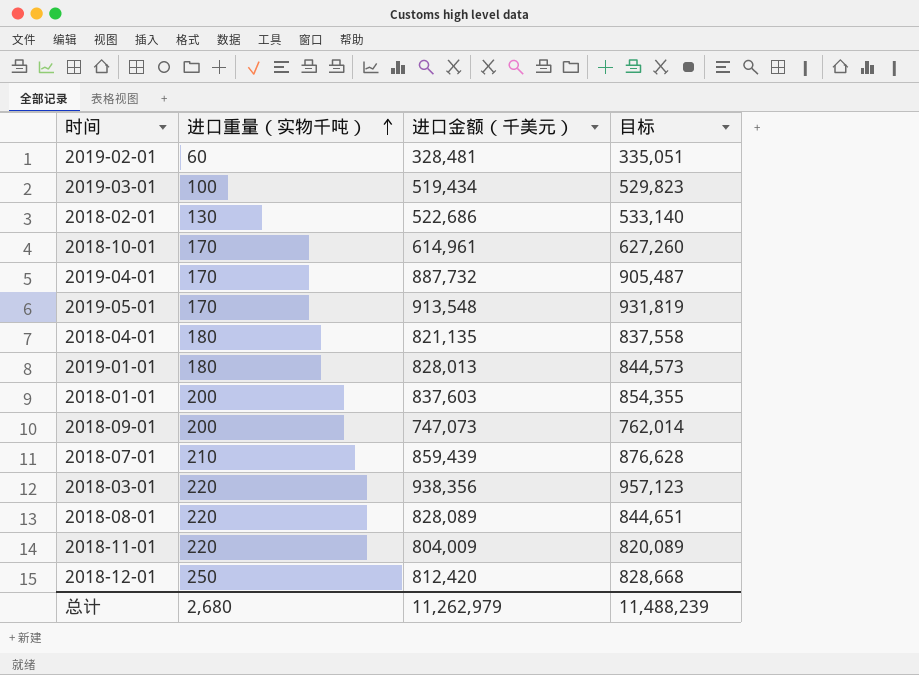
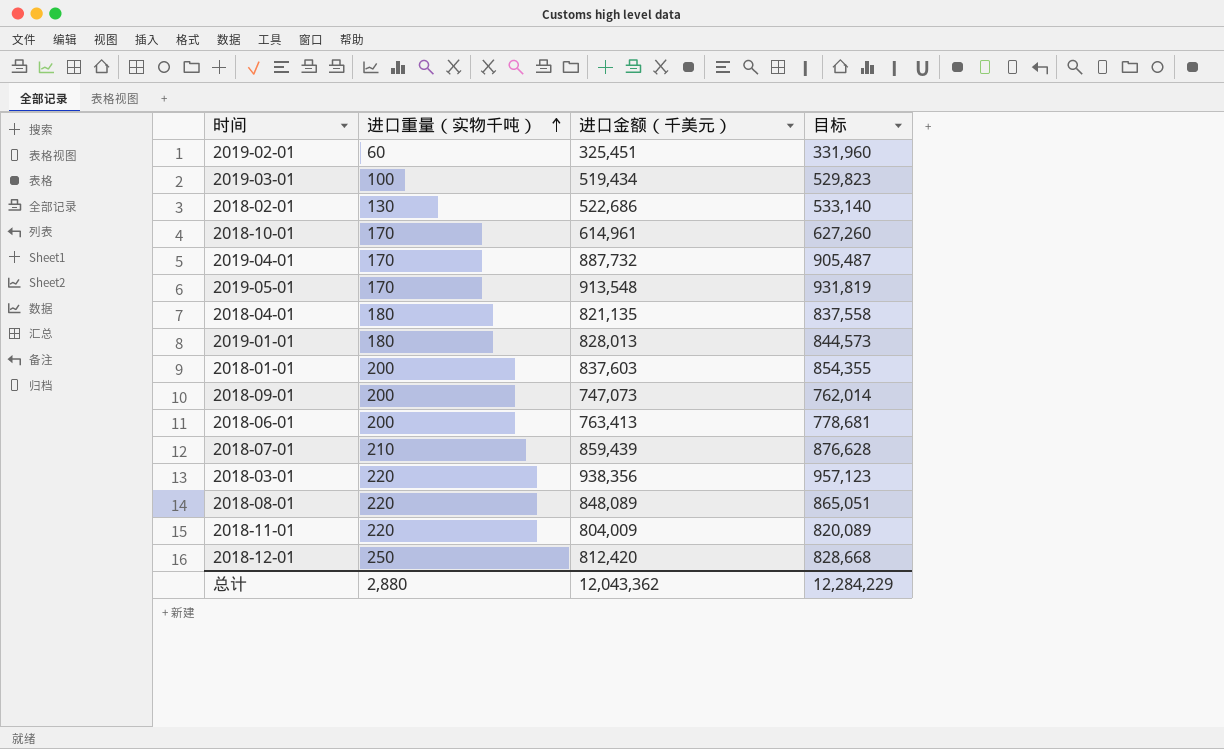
2019-02-01 | 进口金额（千美元）: 328,481 -> 325,451
2019-02-01 | 目标: 335,051 -> 331,960
row 2018-06-01: none -> 200 | 763,413 | 778,681
2018-08-01 | 进口金额（千美元）: 828,089 -> 848,089
2018-08-01 | 目标: 844,651 -> 865,051
总计 | 进口重量（实物千吨）: 2,680 -> 2,880
总计 | 进口金额（千美元）: 11,262,979 -> 12,043,362
总计 | 目标: 11,488,239 -> 12,284,229

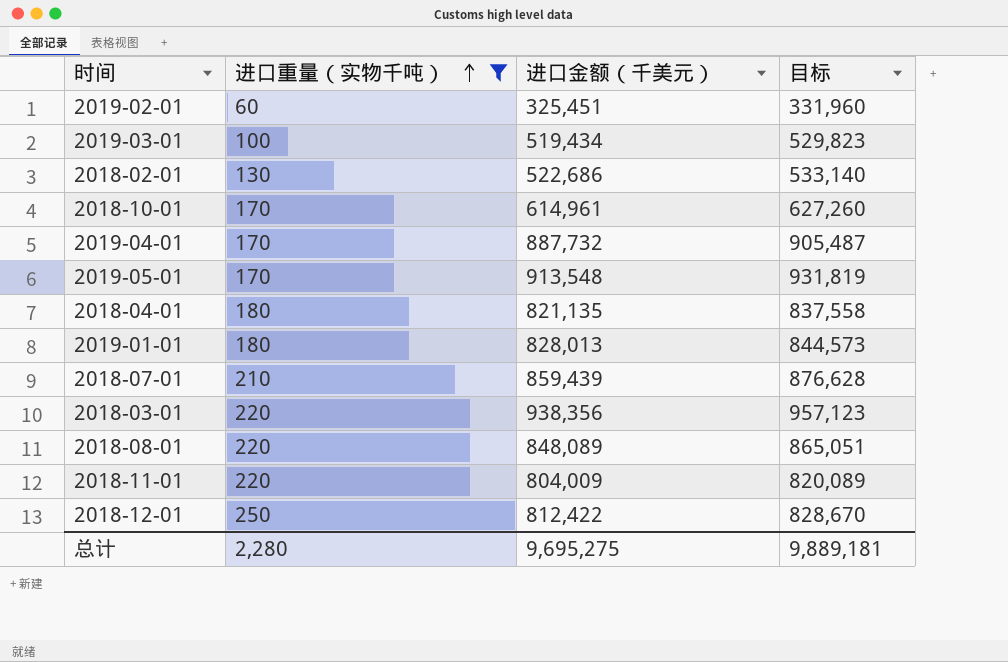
filter: none -> 进口重量（实物千吨） != 200
2018-12-01 | 进口金额（千美元）: 812,420 -> 812,422
2018-12-01 | 目标: 828,668 -> 828,670
总计 | 进口重量（实物千吨）: 2,880 -> 2,280
总计 | 进口金额（千美元）: 12,043,362 -> 9,695,275
总计 | 目标: 12,284,229 -> 9,889,181

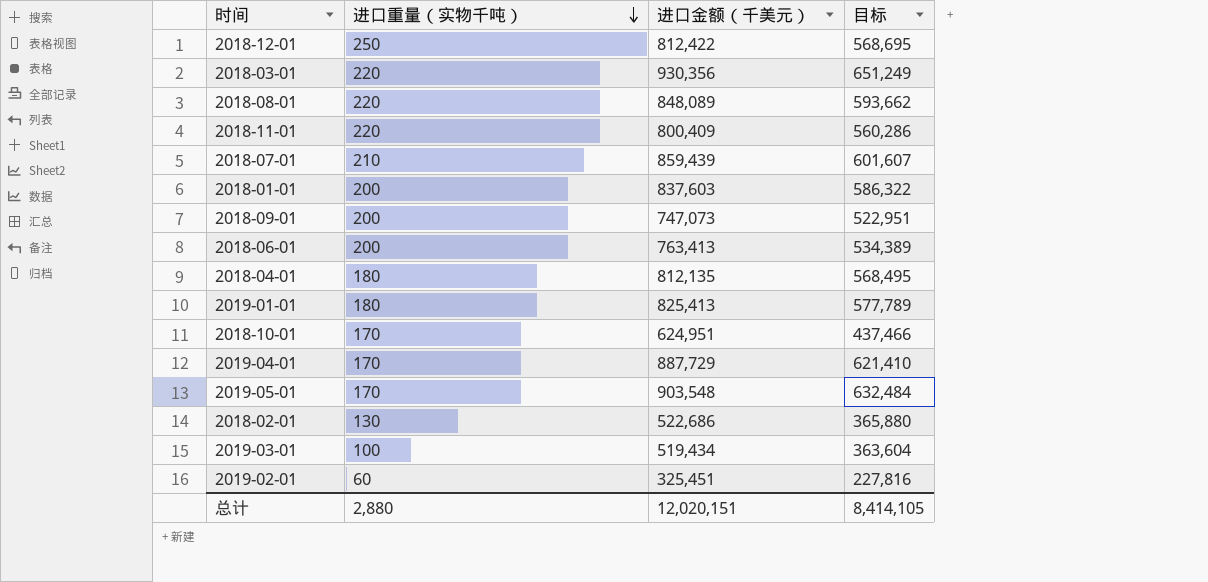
filter: 进口重量（实物千吨） != 200 -> none
row order: 进口重量（实物千吨） ascending -> 进口重量（实物千吨） descending
column 目标 | formula: [进口金额（千美元）] * 1.02 -> [进口金额（千美元）] * 0.7
2018-03-01 | 进口金额（千美元）: 938,356 -> 930,356
2018-11-01 | 进口金额（千美元）: 804,009 -> 800,409
2018-04-01 | 进口金额（千美元）: 821,135 -> 812,135
2019-01-01 | 进口金额（千美元）: 828,013 -> 825,413
2018-10-01 | 进口金额（千美元）: 614,961 -> 624,951
2019-04-01 | 进口金额（千美元）: 887,732 -> 887,729
2019-05-01 | 进口金额（千美元）: 913,548 -> 903,548
总计 | 进口重量（实物千吨）: 2,280 -> 2,880
总计 | 进口金额（千美元）: 9,695,275 -> 12,020,151
总计 | 目标: 9,889,181 -> 8,414,105

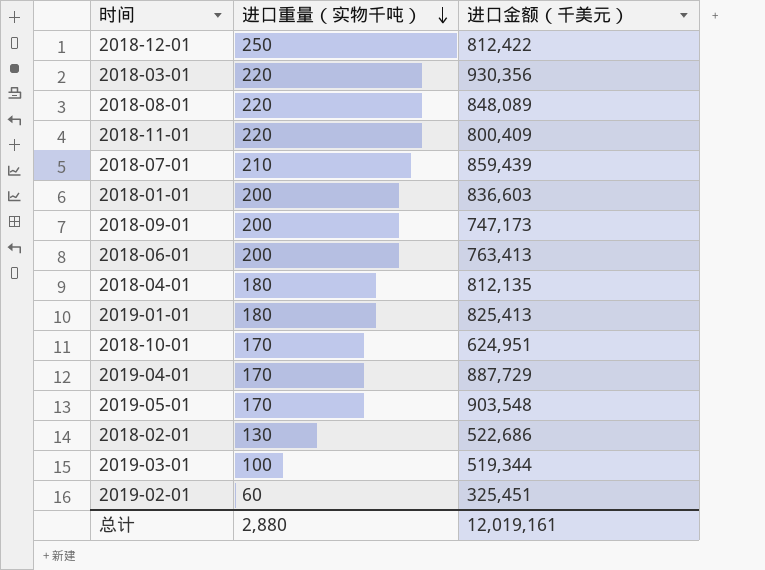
column 目标 | formula: [进口金额（千美元）] * 0.7 -> none
2018-01-01 | 进口金额（千美元）: 837,603 -> 836,603
2018-09-01 | 进口金额（千美元）: 747,073 -> 747,173
2019-03-01 | 进口金额（千美元）: 519,434 -> 519,344
总计 | 进口金额（千美元）: 12,020,151 -> 12,019,161

